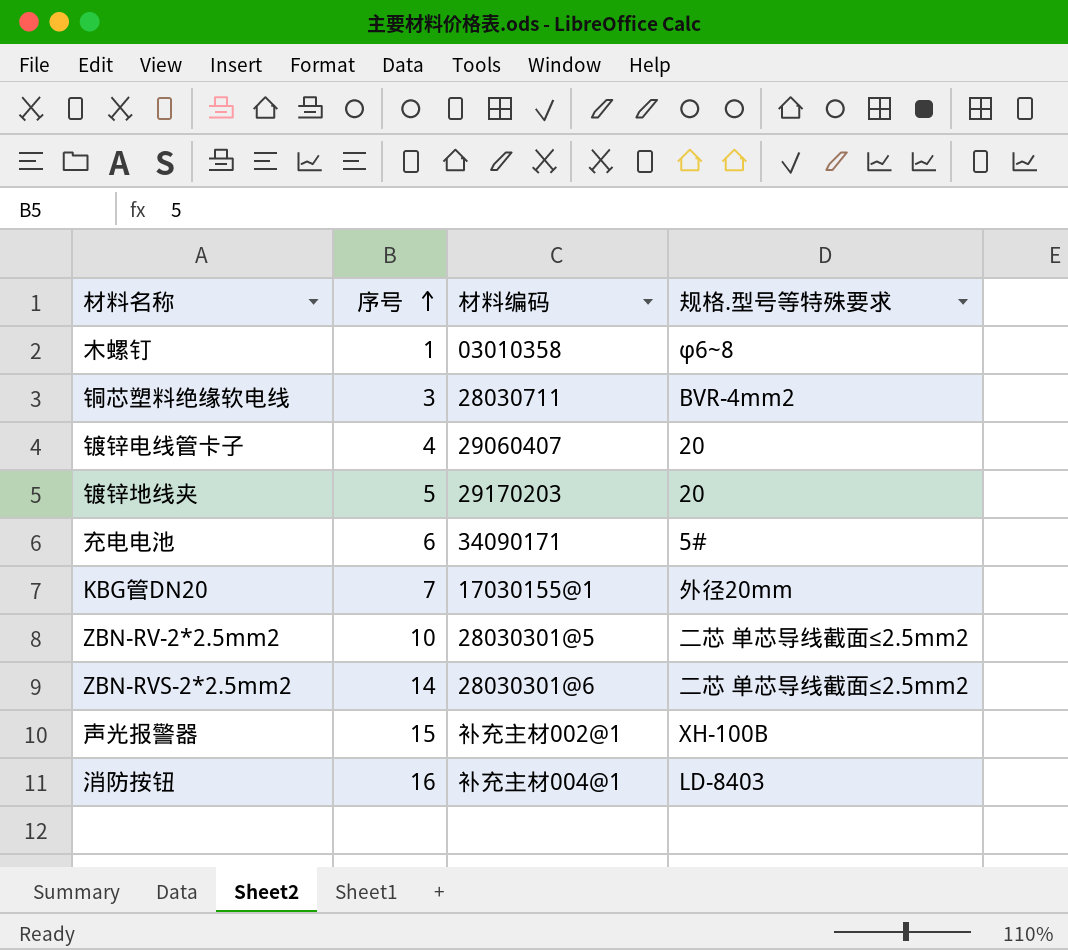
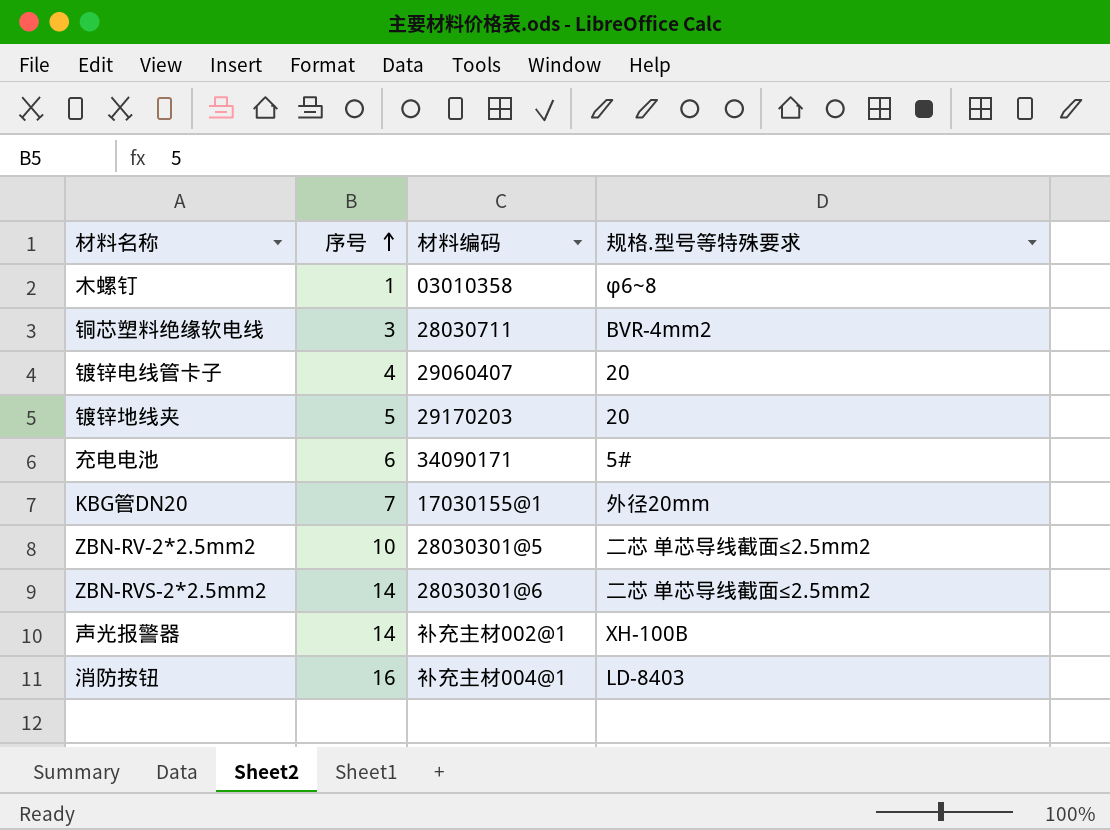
声光报警器 | 序号: 15 -> 14

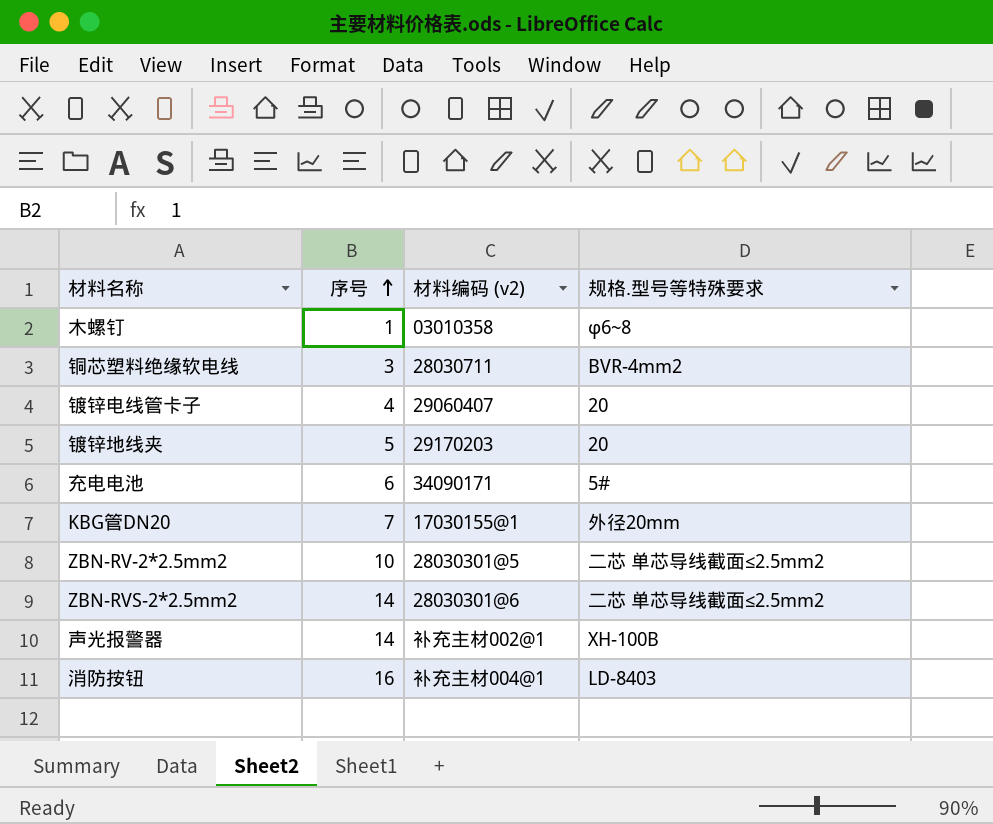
column name: 材料编码 -> 材料编码 (v2)

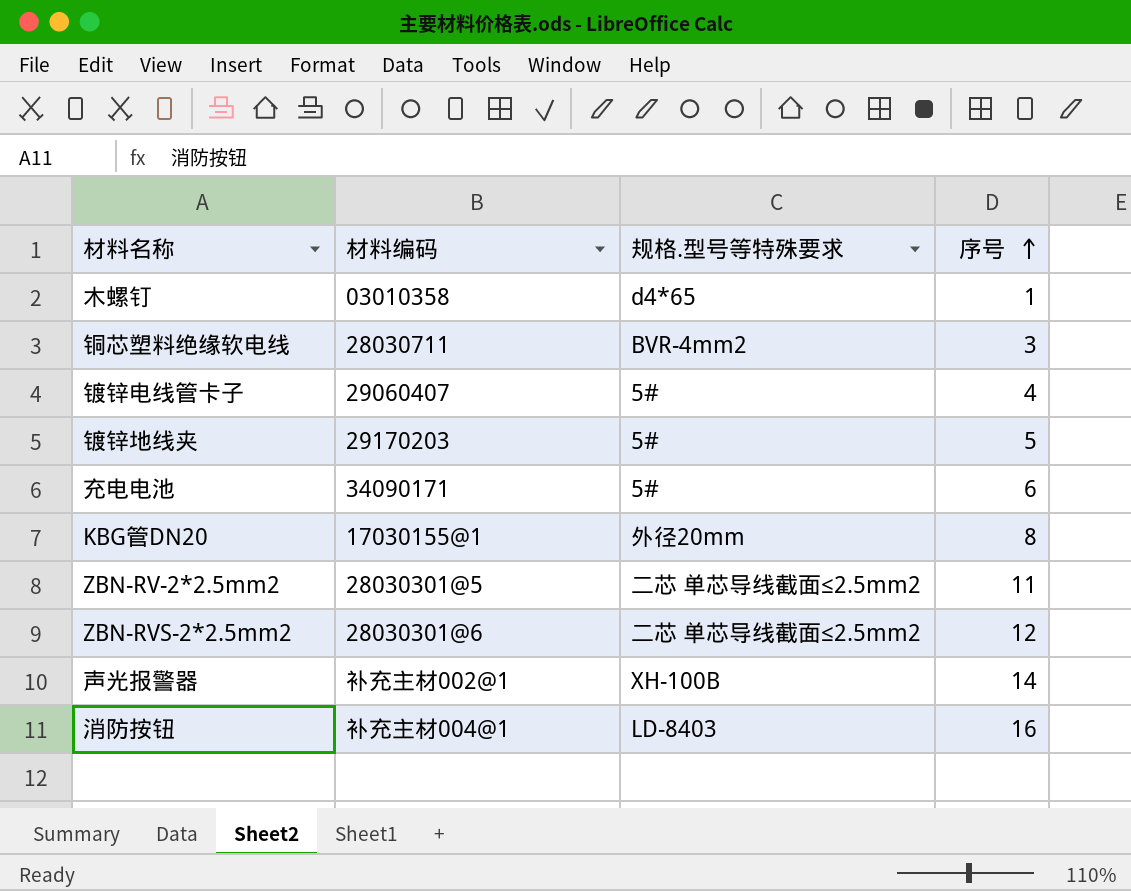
column name: 材料编码 (v2) -> 材料编码
column 序号 | position: 2 -> 4
木螺钉 | 规格.型号等特殊要求: φ6~8 -> d4*65
镀锌电线管卡子 | 规格.型号等特殊要求: 20 -> 5#
镀锌地线夹 | 规格.型号等特殊要求: 20 -> 5#
KBG管DN20 | 序号: 7 -> 8
ZBN-RV-2*2.5mm2 | 序号: 10 -> 11
ZBN-RVS-2*2.5mm2 | 序号: 14 -> 12

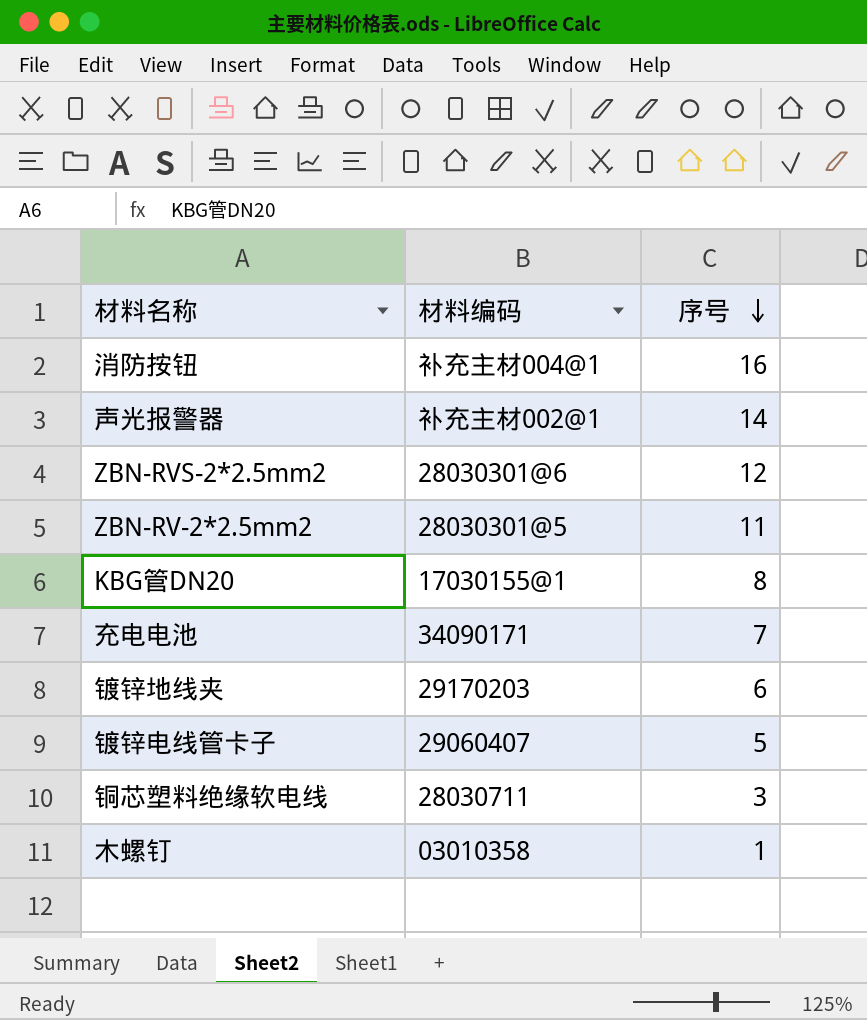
row order: 序号 ascending -> 序号 descending
column 规格.型号等特殊要求 | position: 3 -> none
充电电池 | 序号: 6 -> 7
镀锌地线夹 | 序号: 5 -> 6
镀锌电线管卡子 | 序号: 4 -> 5

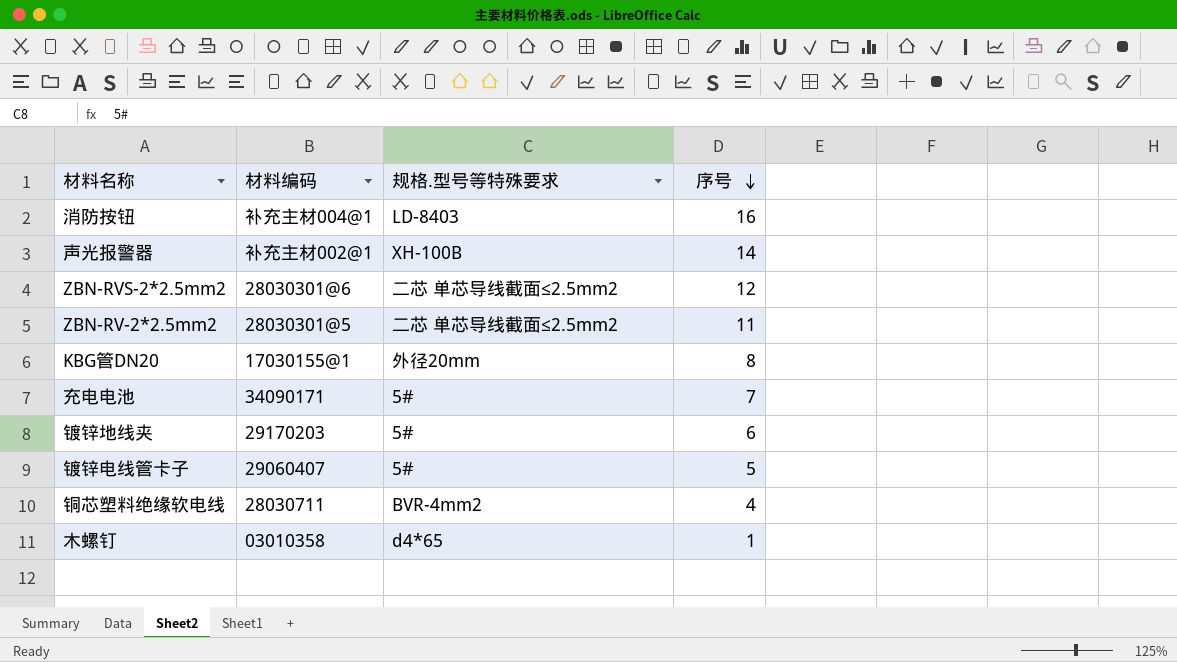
column 规格.型号等特殊要求 | position: none -> 3
铜芯塑料绝缘软电线 | 序号: 3 -> 4

